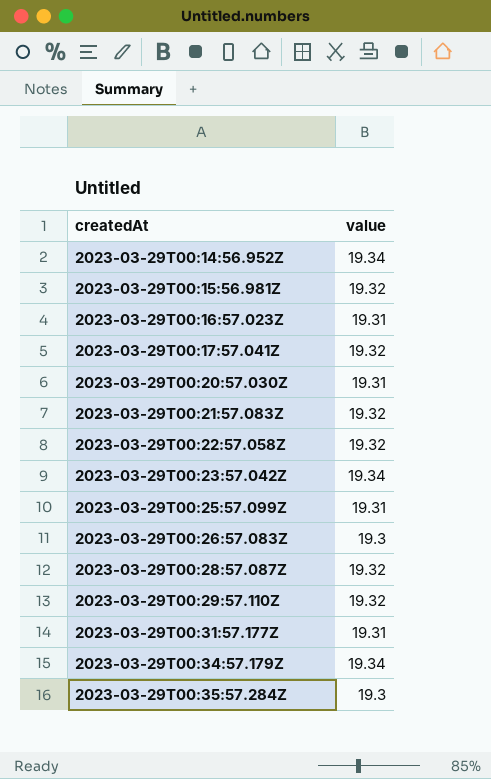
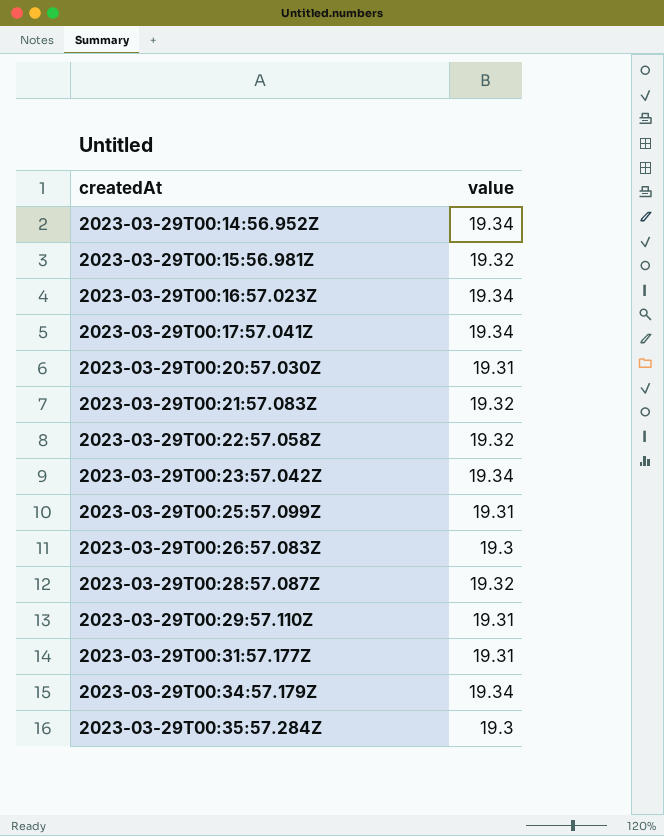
2023-03-29T00:16:57.023Z | value: 19.31 -> 19.34
2023-03-29T00:17:57.041Z | value: 19.32 -> 19.34
2023-03-29T00:29:57.110Z | value: 19.32 -> 19.31

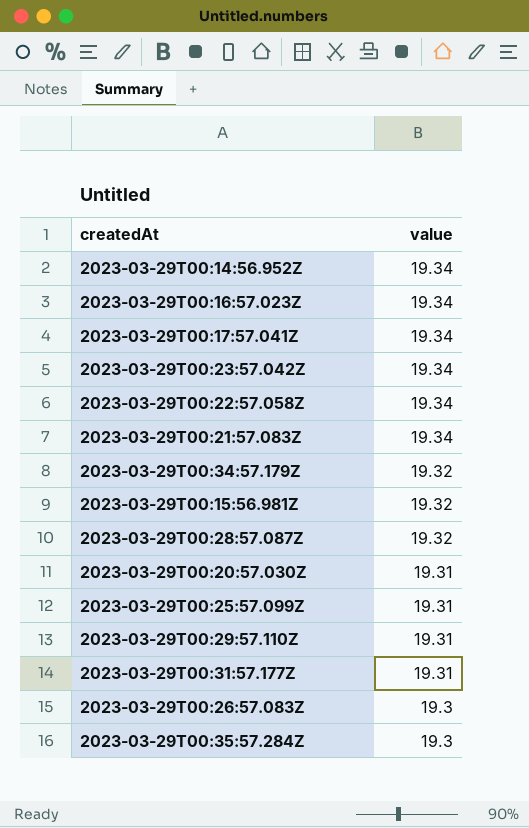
row order: createdAt ascending -> value descending
2023-03-29T00:22:57.058Z | value: 19.32 -> 19.34
2023-03-29T00:21:57.083Z | value: 19.32 -> 19.34
2023-03-29T00:34:57.179Z | value: 19.34 -> 19.32

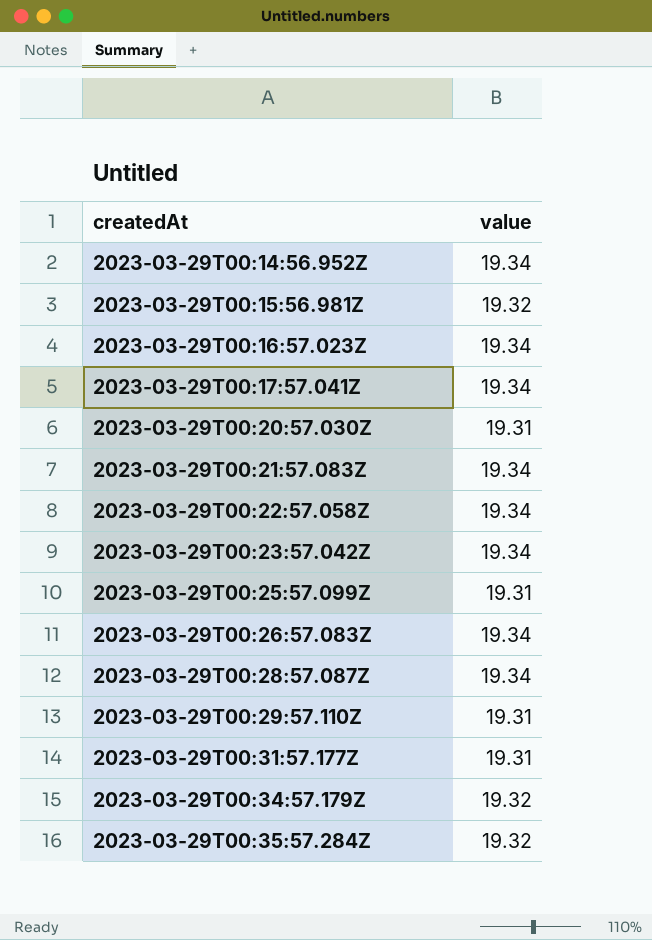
row order: value descending -> createdAt ascending
2023-03-29T00:26:57.083Z | value: 19.3 -> 19.34
2023-03-29T00:28:57.087Z | value: 19.32 -> 19.34
2023-03-29T00:35:57.284Z | value: 19.3 -> 19.32

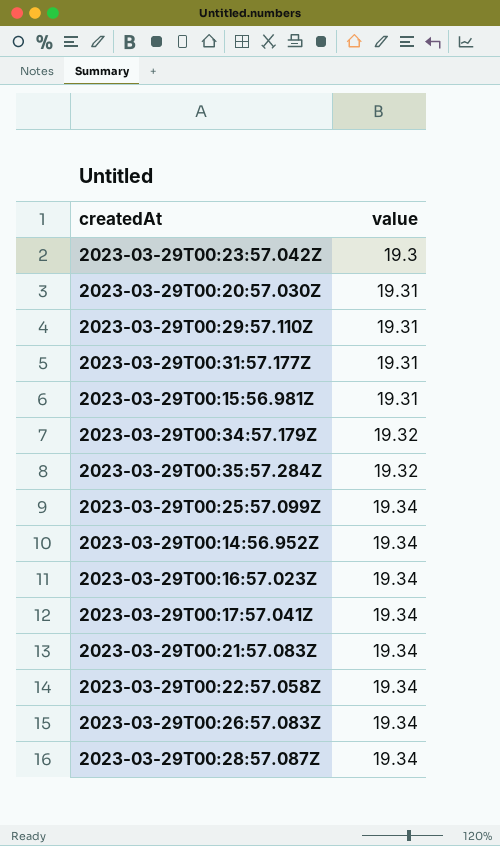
row order: createdAt ascending -> value ascending
2023-03-29T00:23:57.042Z | value: 19.34 -> 19.3
2023-03-29T00:15:56.981Z | value: 19.32 -> 19.31
2023-03-29T00:25:57.099Z | value: 19.31 -> 19.34

